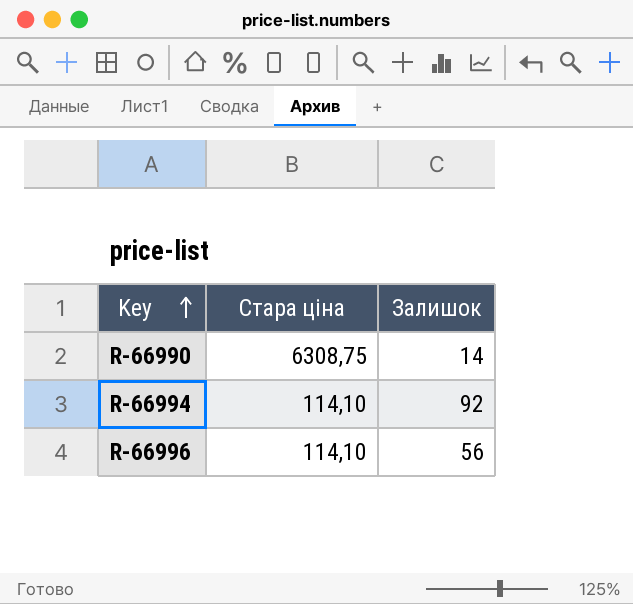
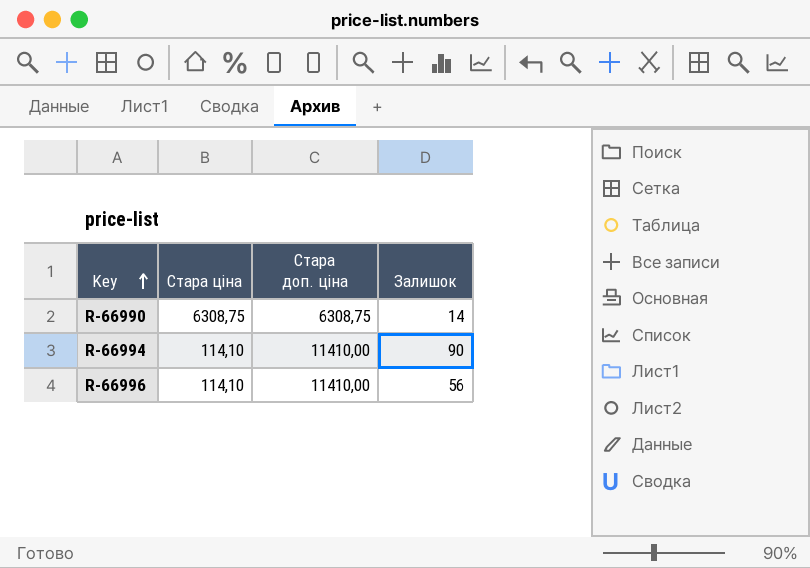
column Стара доп. ціна | position: none -> 3
R-66994 | Залишок: 92 -> 90

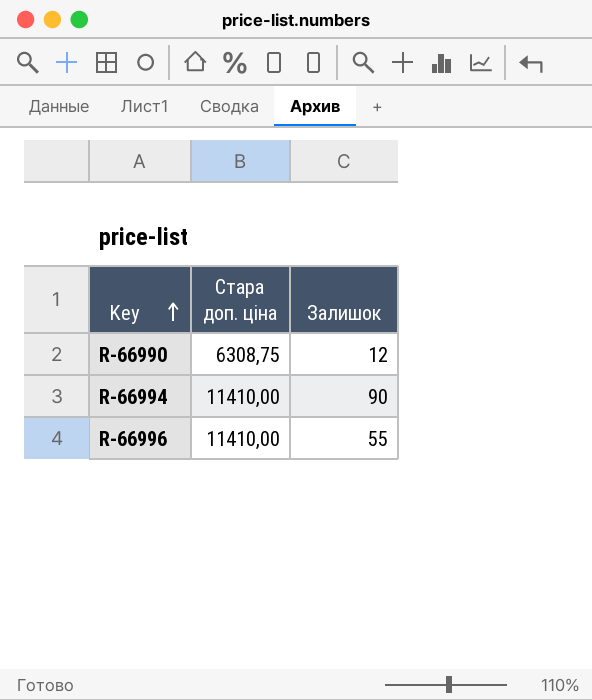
column Стара ціна | position: 2 -> none
R-66990 | Залишок: 14 -> 12
R-66996 | Залишок: 56 -> 55

